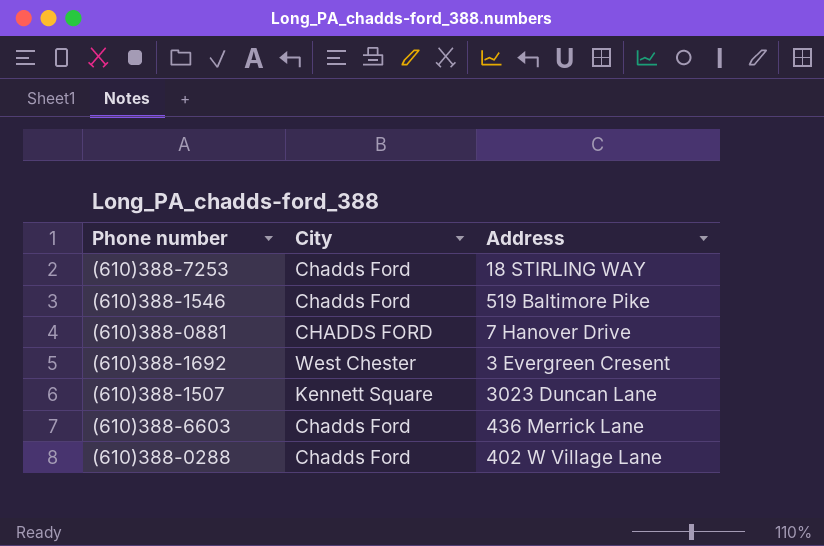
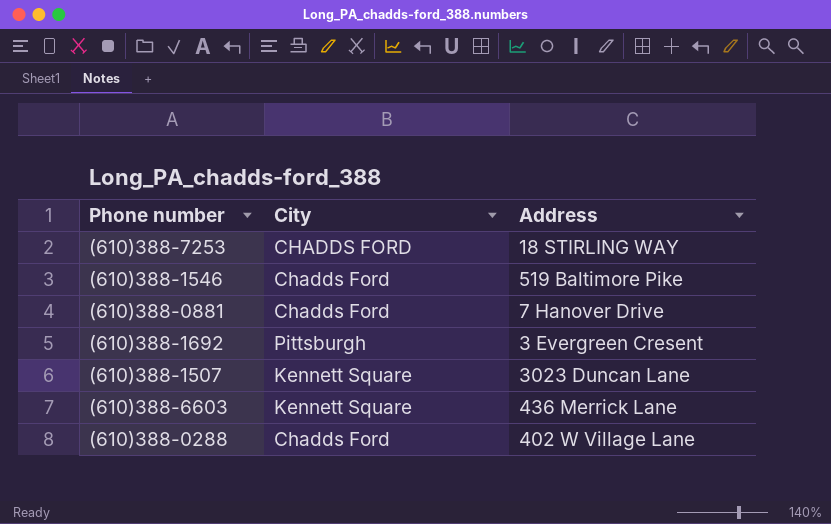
(610)388-7253 | City: Chadds Ford -> CHADDS FORD
(610)388-0881 | City: CHADDS FORD -> Chadds Ford
(610)388-1692 | City: West Chester -> Pittsburgh
(610)388-6603 | City: Chadds Ford -> Kennett Square

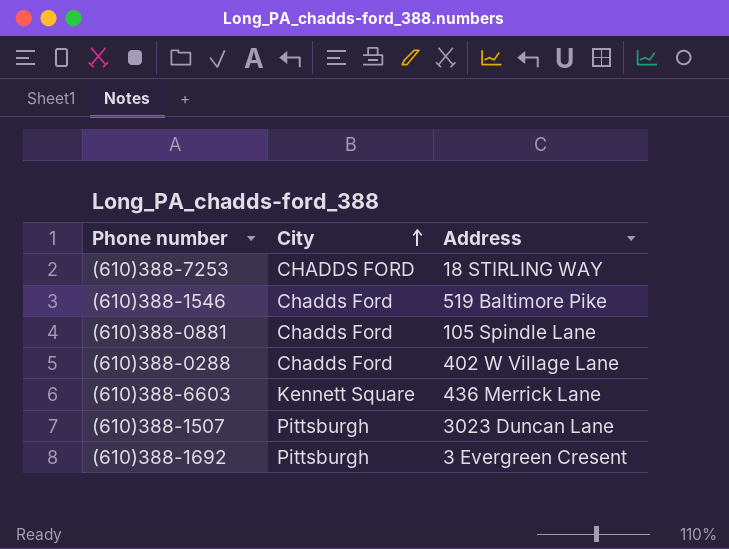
row order: none -> City ascending
(610)388-0881 | Address: 7 Hanover Drive -> 105 Spindle Lane
(610)388-1507 | City: Kennett Square -> Pittsburgh

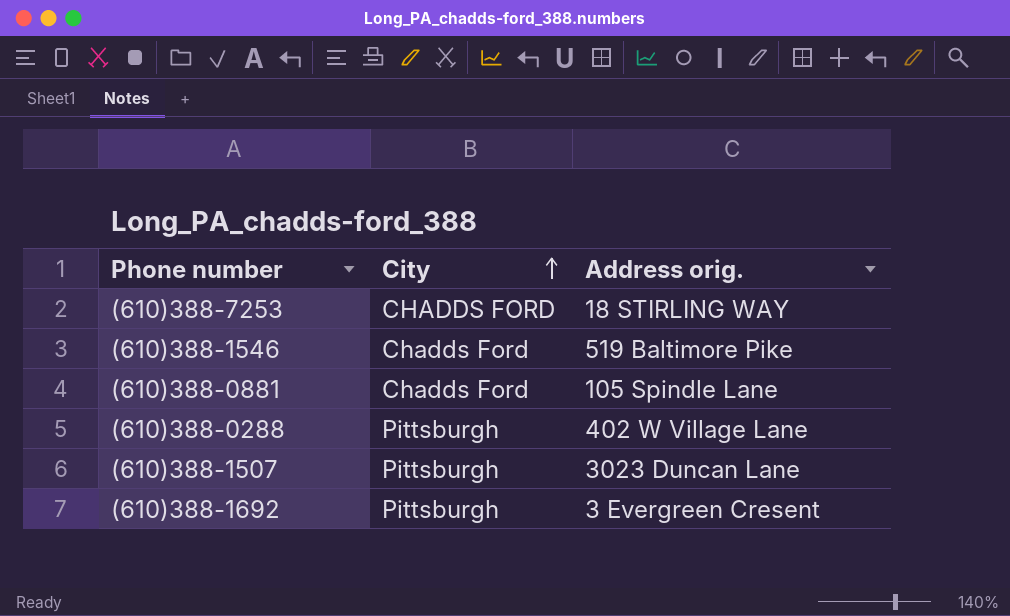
column name: Address -> Address orig.
row (610)388-6603: Kennett Square | 436 Merrick Lane -> none
(610)388-0288 | City: Chadds Ford -> Pittsburgh

